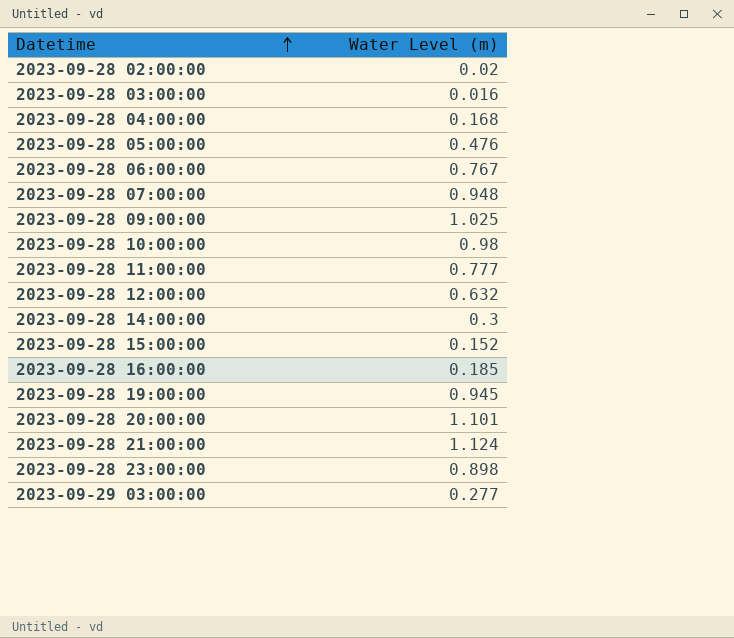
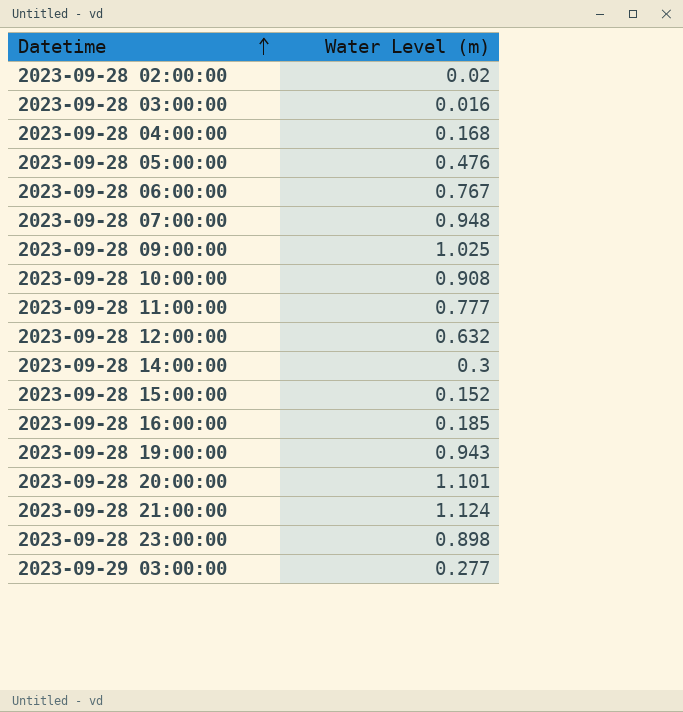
2023-09-28 10:00:00 | Water Level (m): 0.98 -> 0.908
2023-09-28 19:00:00 | Water Level (m): 0.945 -> 0.943

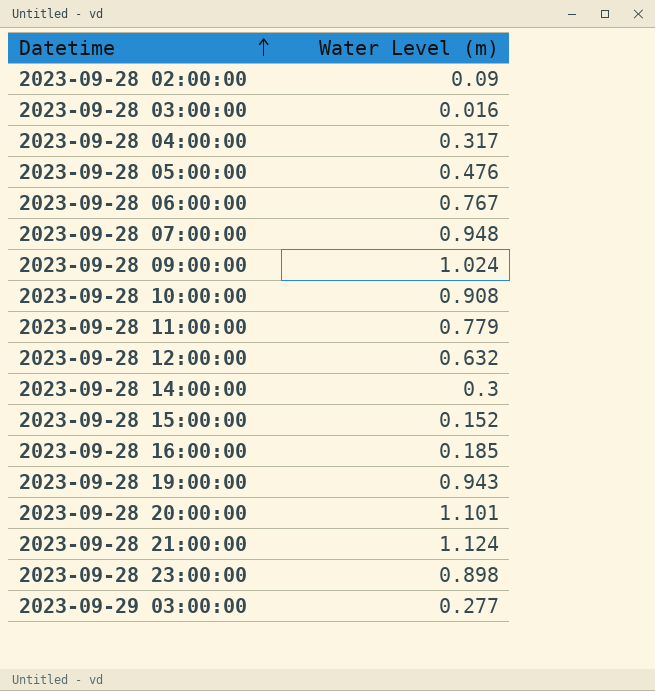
2023-09-28 02:00:00 | Water Level (m): 0.02 -> 0.09
2023-09-28 04:00:00 | Water Level (m): 0.168 -> 0.317
2023-09-28 09:00:00 | Water Level (m): 1.025 -> 1.024
2023-09-28 11:00:00 | Water Level (m): 0.777 -> 0.779

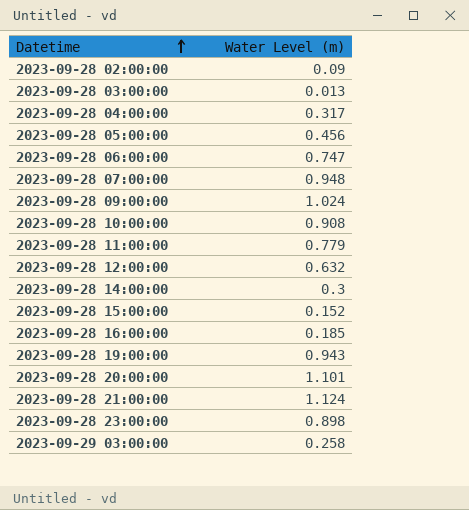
2023-09-28 03:00:00 | Water Level (m): 0.016 -> 0.013
2023-09-28 05:00:00 | Water Level (m): 0.476 -> 0.456
2023-09-28 06:00:00 | Water Level (m): 0.767 -> 0.747
2023-09-29 03:00:00 | Water Level (m): 0.277 -> 0.258

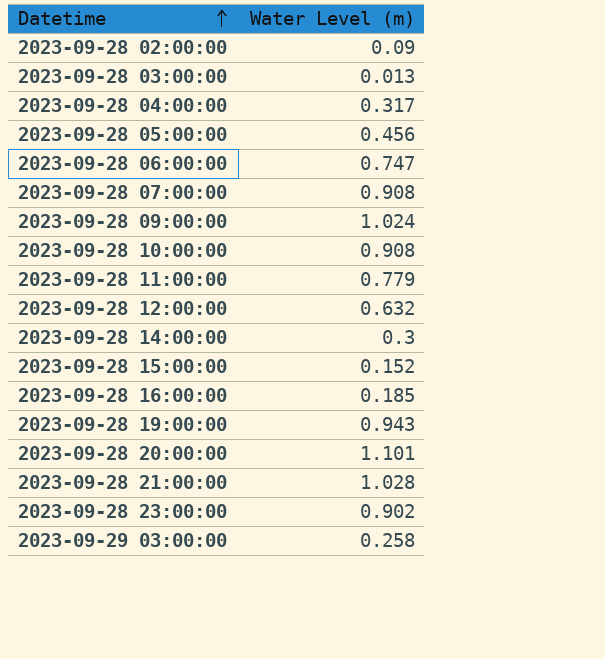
2023-09-28 07:00:00 | Water Level (m): 0.948 -> 0.908
2023-09-28 21:00:00 | Water Level (m): 1.124 -> 1.028
2023-09-28 23:00:00 | Water Level (m): 0.898 -> 0.902

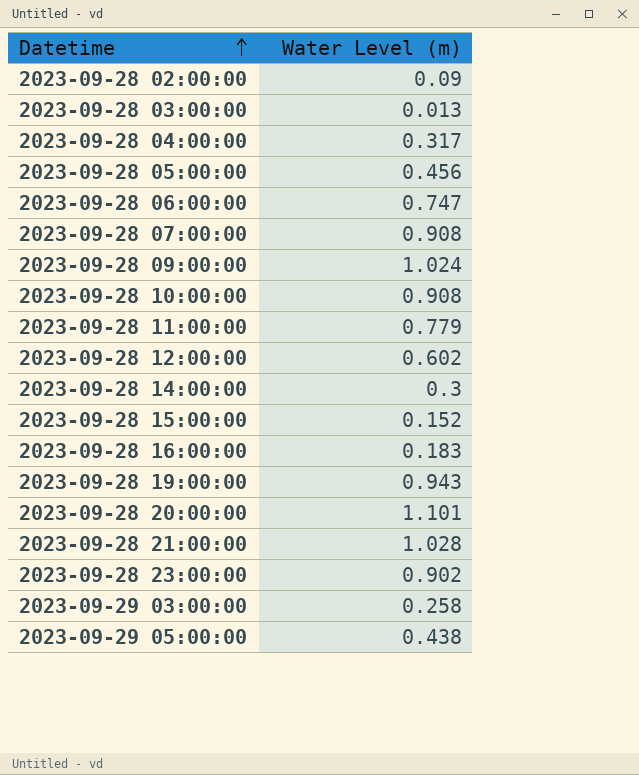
2023-09-28 12:00:00 | Water Level (m): 0.632 -> 0.602
2023-09-28 16:00:00 | Water Level (m): 0.185 -> 0.183
row 2023-09-29 05:00:00: none -> 0.438

